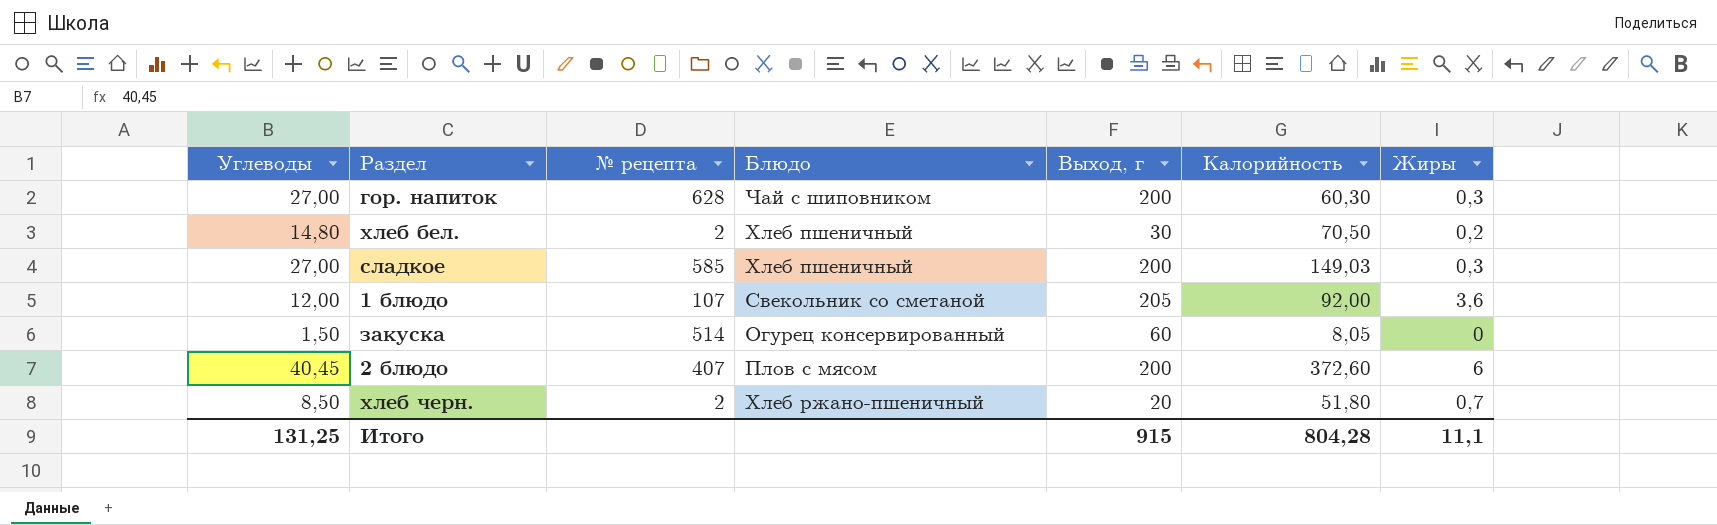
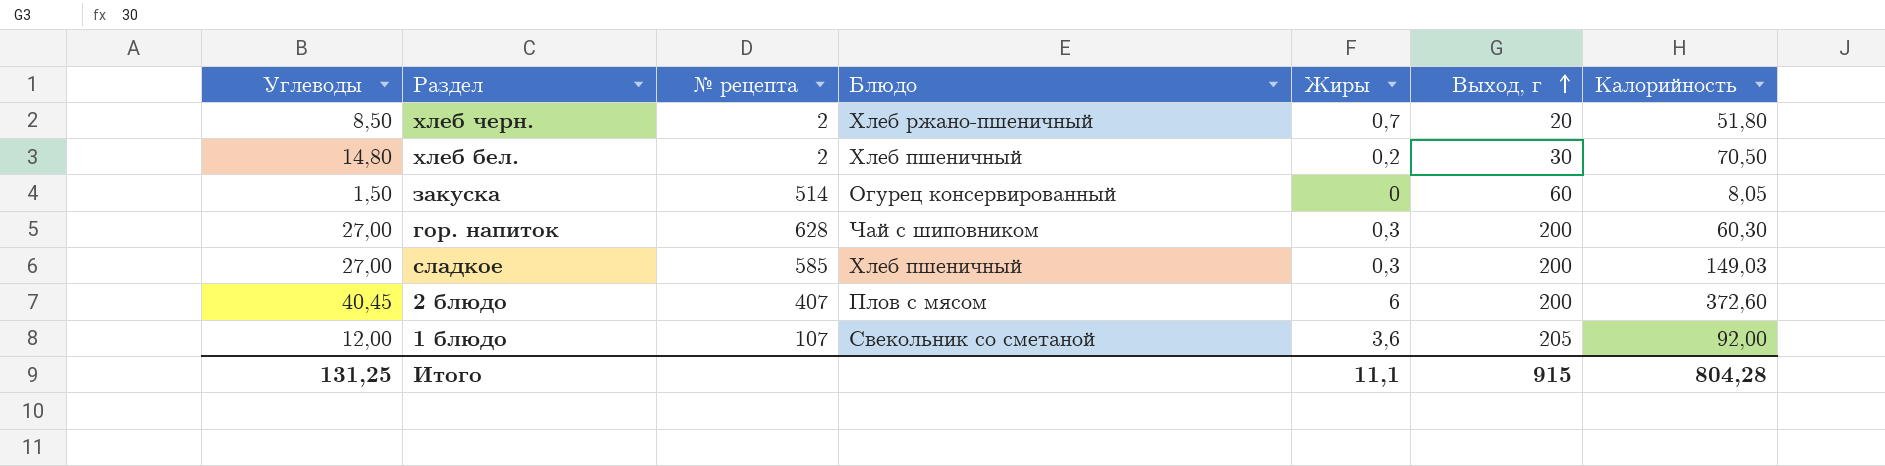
row order: none -> Выход, г ascending
column Жиры | position: 7 -> 5

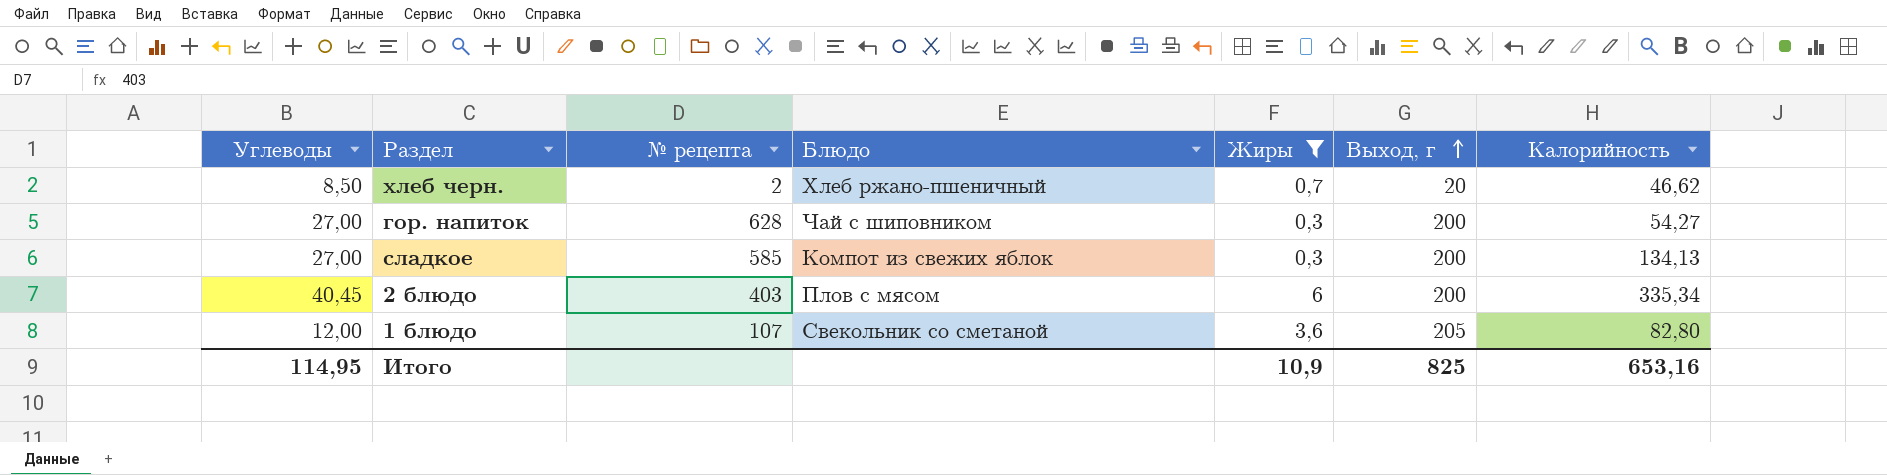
filter: none -> Жиры >= 0,3
хлеб черн. | Калорийность: 51,80 -> 46,62
гор. напиток | Калорийность: 60,30 -> 54,27
сладкое | Блюдо: Хлеб пшеничный -> Компот из свежих яблок
сладкое | Калорийность: 149,03 -> 134,13
2 блюдо | № рецепта: 407 -> 403
2 блюдо | Калорийность: 372,60 -> 335,34
1 блюдо | Калорийность: 92,00 -> 82,80
Итого | Углеводы: 131,25 -> 114,95
Итого | Жиры: 11,1 -> 10,9
Итого | Выход, г: 915 -> 825
Итого | Калорийность: 804,28 -> 653,16

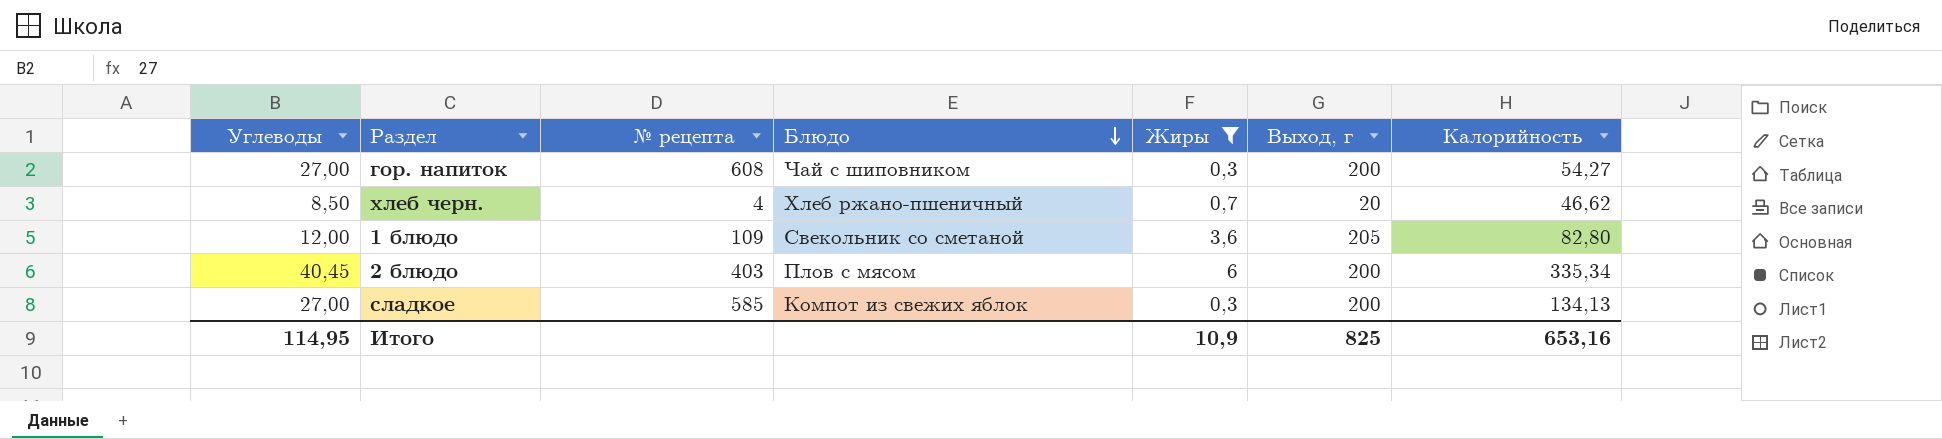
row order: Выход, г ascending -> Блюдо descending
гор. напиток | № рецепта: 628 -> 608
хлеб черн. | № рецепта: 2 -> 4
1 блюдо | № рецепта: 107 -> 109

